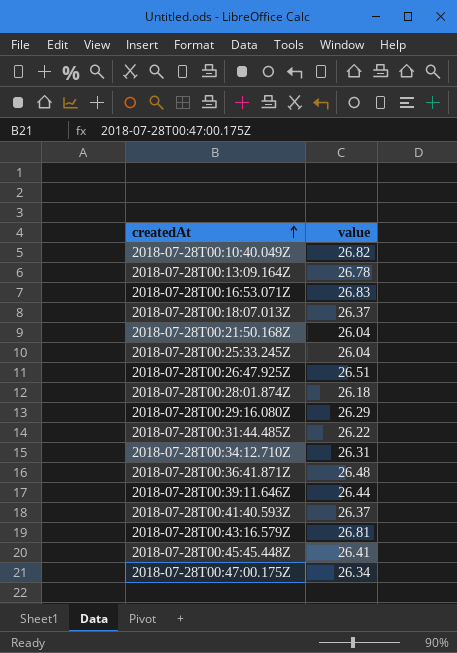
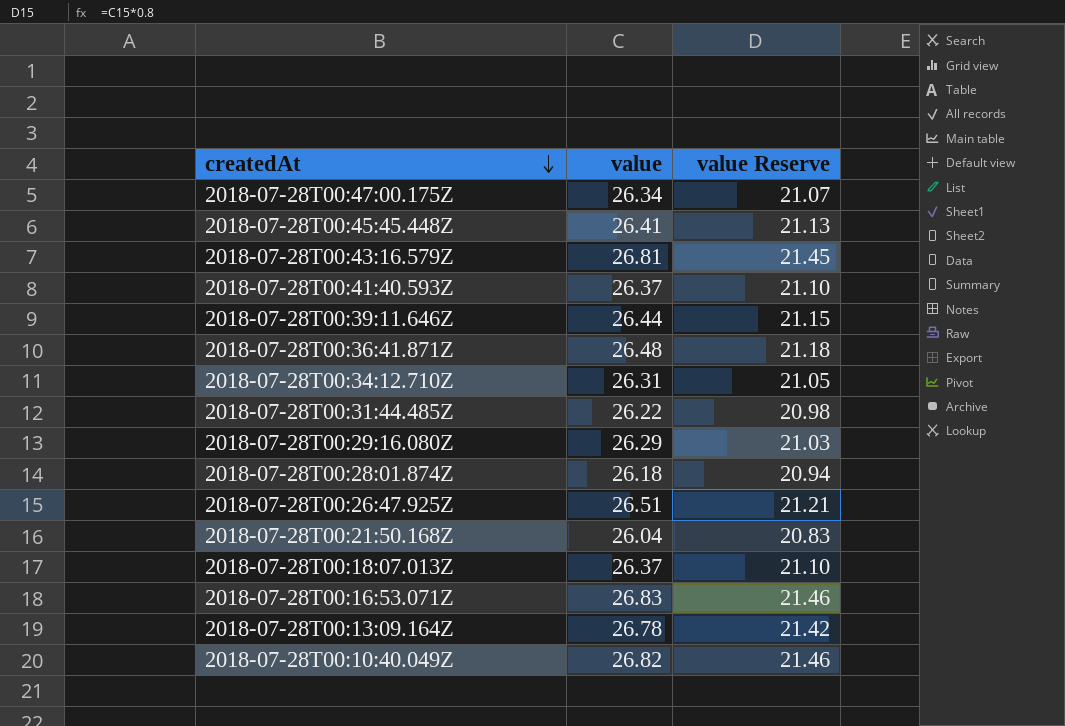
row order: createdAt ascending -> createdAt descending
column value Reserve | formula: none -> [value] * 0.8
row 2018-07-28T00:25:33.245Z: 26.04 -> none

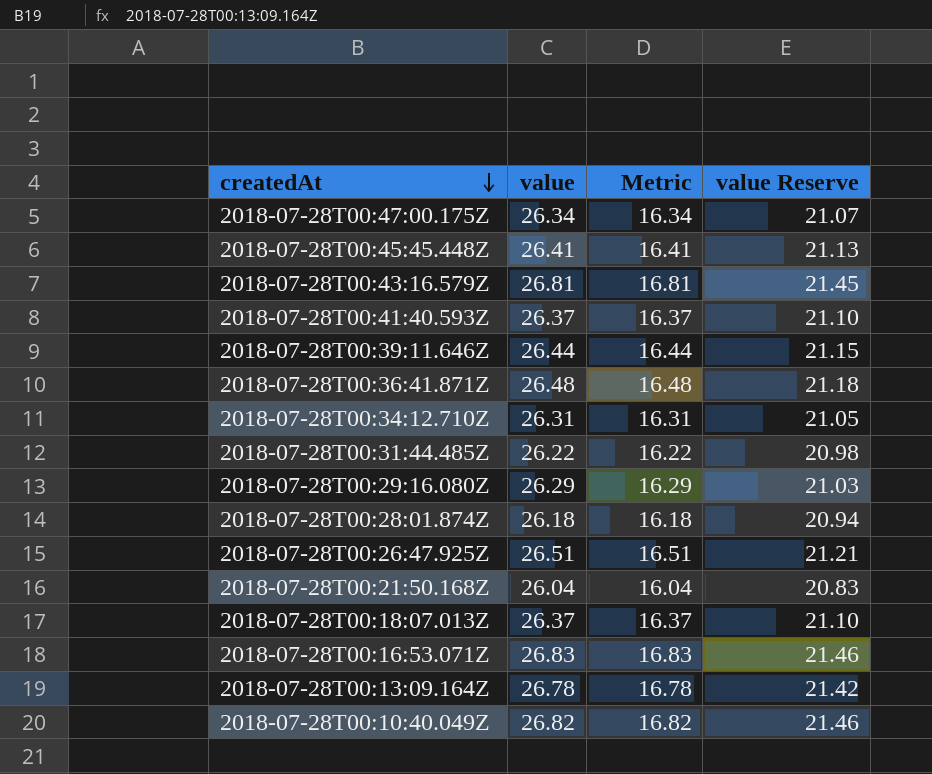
column Metric | formula: none -> [value] - 10

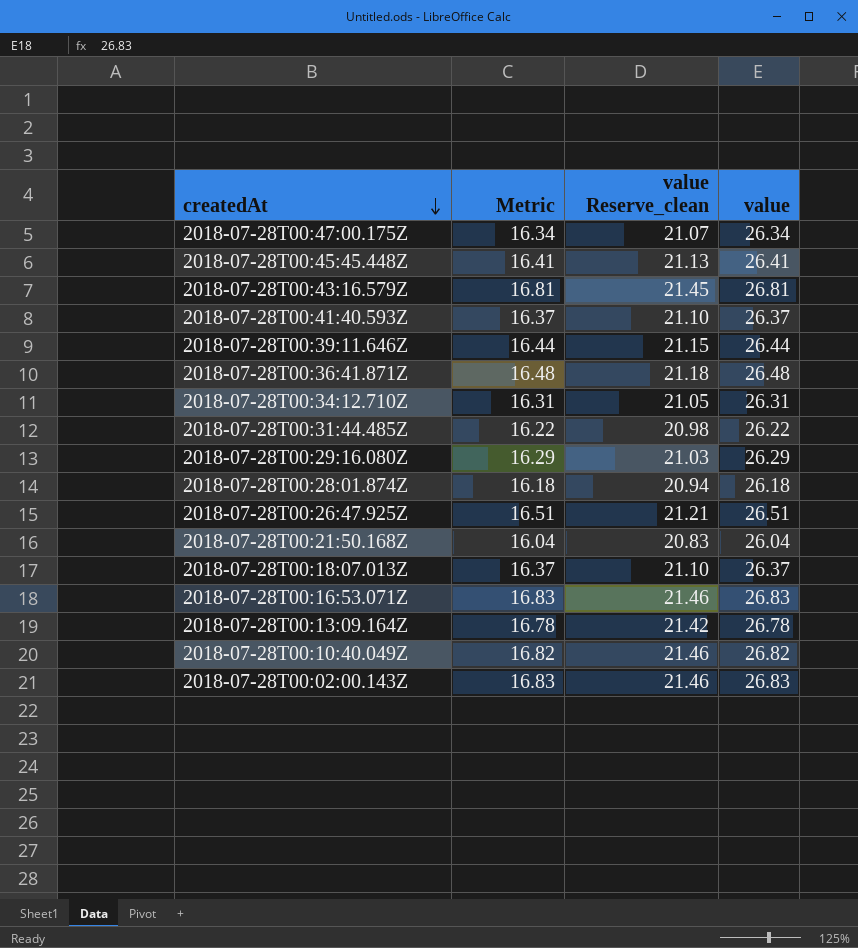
column name: value Reserve -> value Reserve_clean
column value | position: 2 -> 4
row 2018-07-28T00:02:00.143Z: none -> 16.83 | 21.46 | 26.83

